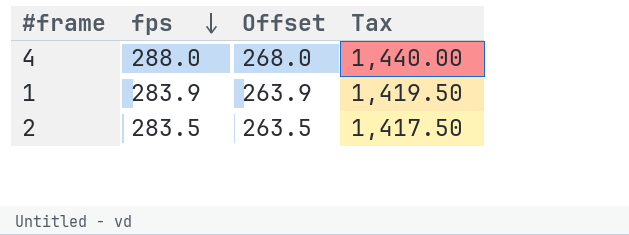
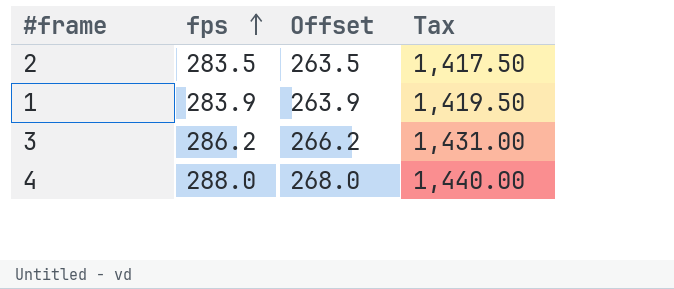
row order: fps descending -> fps ascending
row 3: none -> 286.2 | 266.2 | 1,431.00

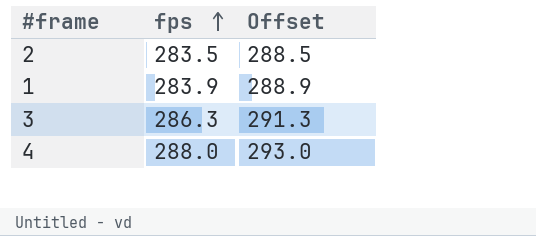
column Tax | formula: [fps] * 5 -> none
column Offset | formula: [fps] - 20 -> [fps] + 5
3 | fps: 286.2 -> 286.3

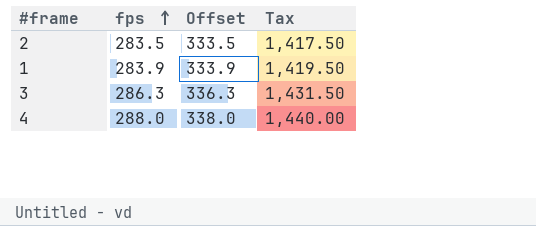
column Offset | formula: [fps] + 5 -> [fps] + 50
column Tax | formula: none -> [fps] * 5

